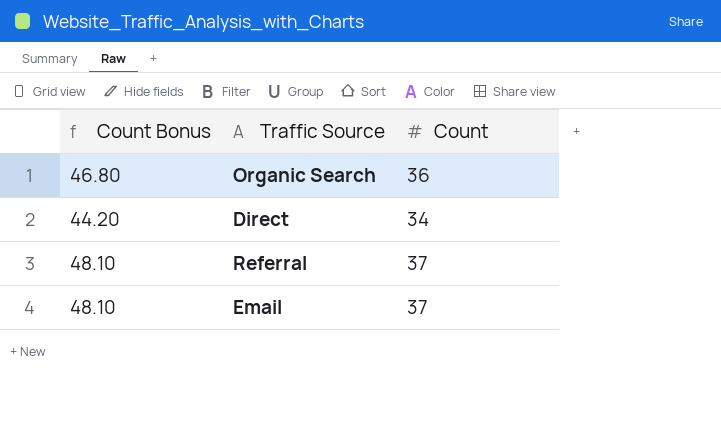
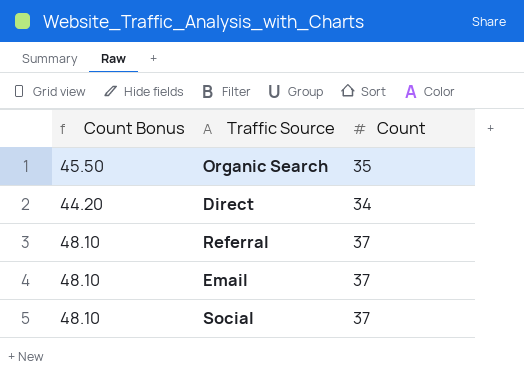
Organic Search | Count Bonus: 46.80 -> 45.50
Organic Search | Count: 36 -> 35
row Social: none -> 48.10 | 37

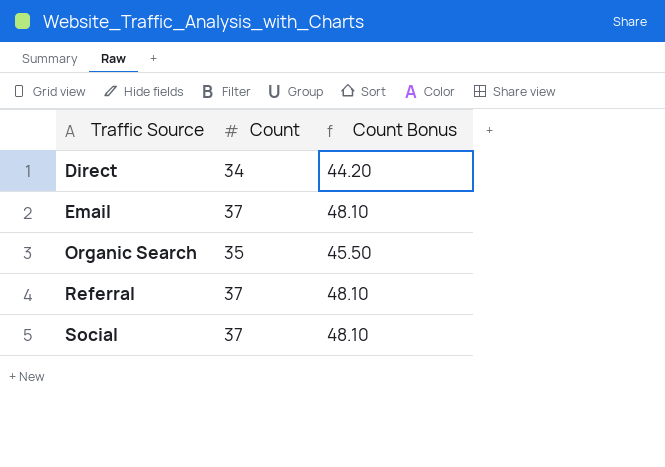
row order: none -> Traffic Source ascending
column Count Bonus | position: 1 -> 3

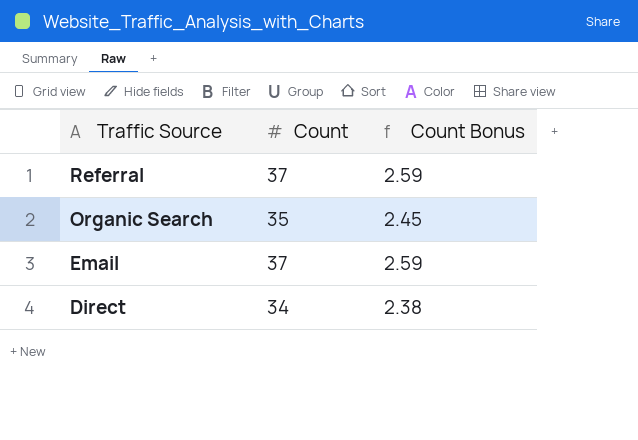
row order: Traffic Source ascending -> Traffic Source descending
column Count Bonus | formula: [Count] * 1.3 -> [Count] * 0.07
row Social: 37 | 48.10 -> none

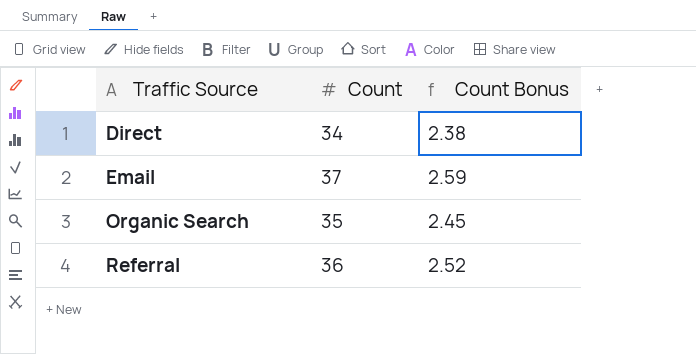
row order: Traffic Source descending -> Traffic Source ascending
Referral | Count: 37 -> 36
Referral | Count Bonus: 2.59 -> 2.52

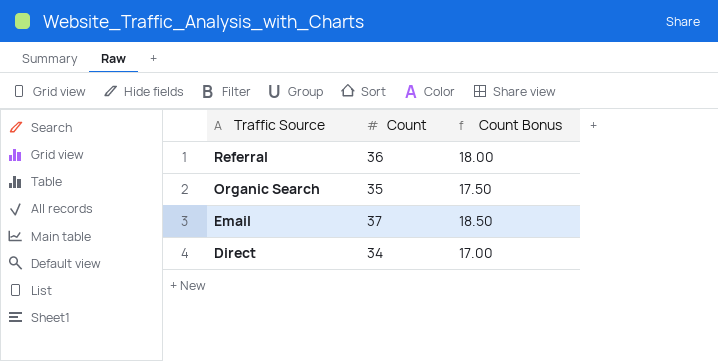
row order: Traffic Source ascending -> Traffic Source descending
column Count Bonus | formula: [Count] * 0.07 -> [Count] * 0.5

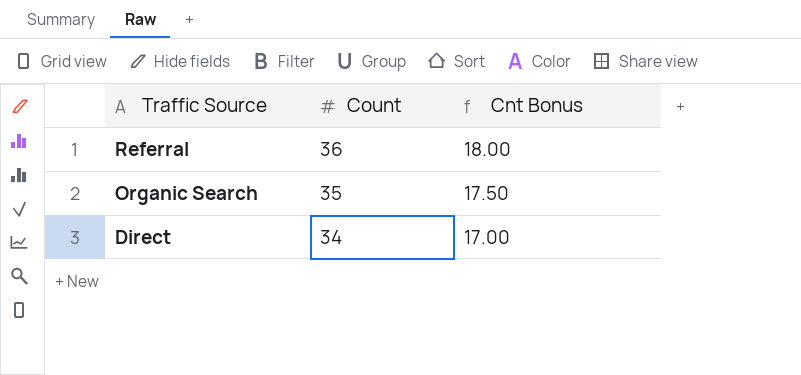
column name: Count Bonus -> Cnt Bonus
row Email: 37 | 18.50 -> none

